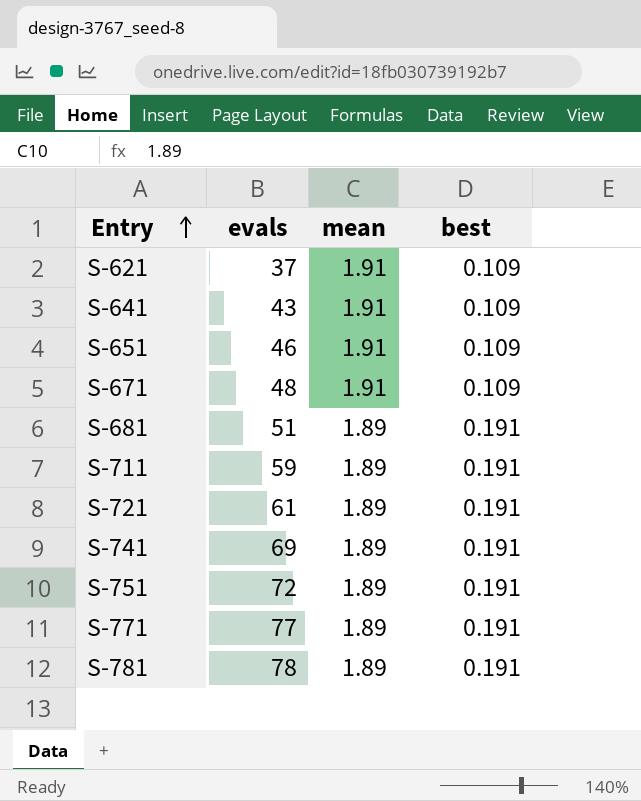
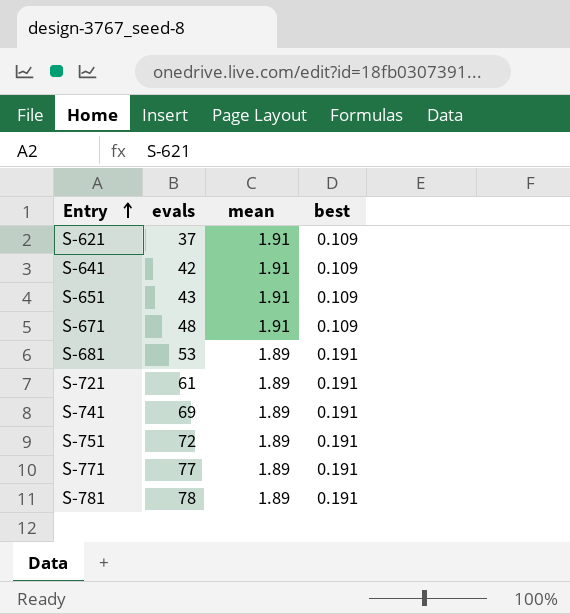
row S-711: 59 | 1.89 | 0.191 -> none
S-641 | evals: 43 -> 42
S-651 | evals: 46 -> 43
S-681 | evals: 51 -> 53

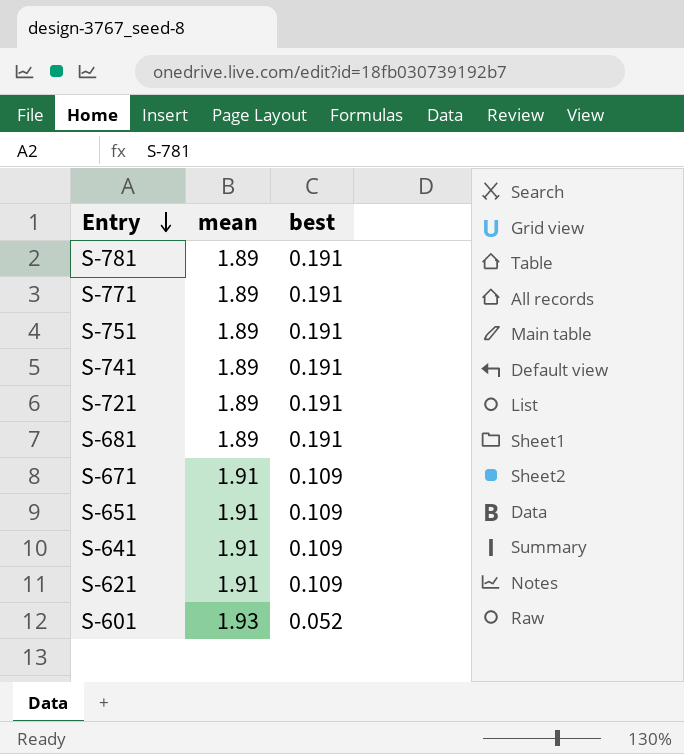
row order: Entry ascending -> Entry descending
column evals | position: 2 -> none
row S-601: none -> 1.93 | 0.052

